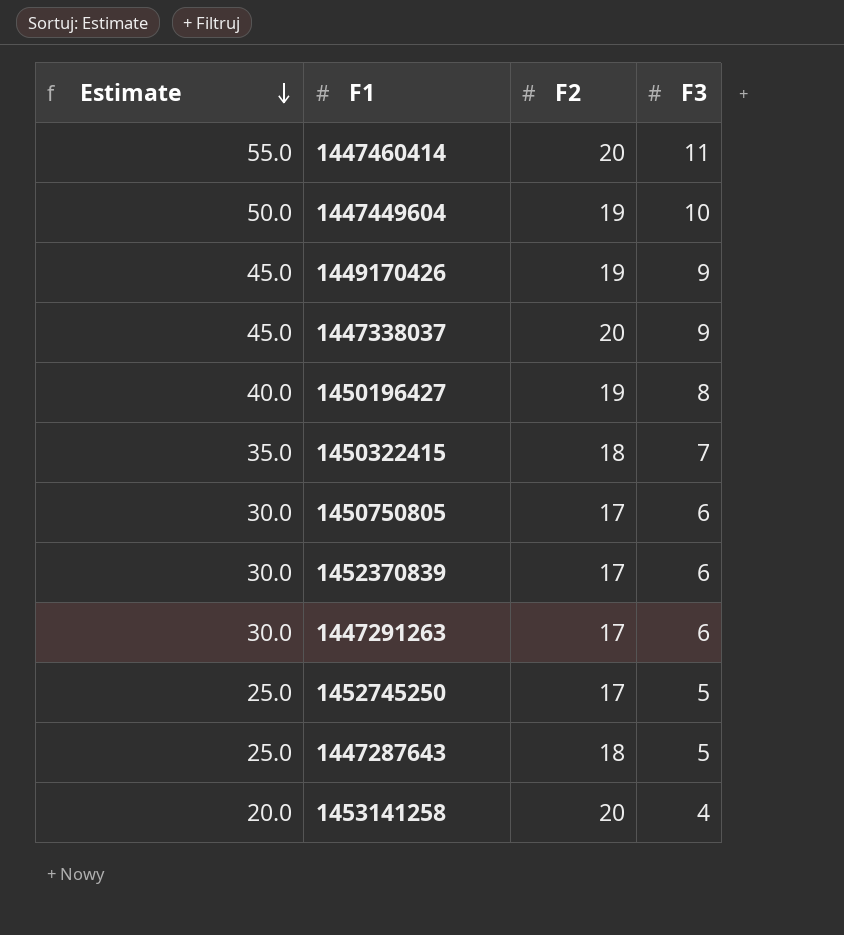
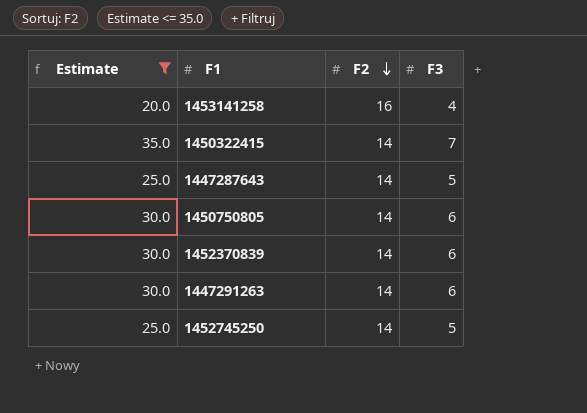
filter: none -> Estimate <= 35.0
row order: Estimate descending -> F2 descending
1453141258 | F2: 20 -> 16
1450322415 | F2: 18 -> 14
1447287643 | F2: 18 -> 14
1450750805 | F2: 17 -> 14
1452370839 | F2: 17 -> 14
1447291263 | F2: 17 -> 14
1452745250 | F2: 17 -> 14

